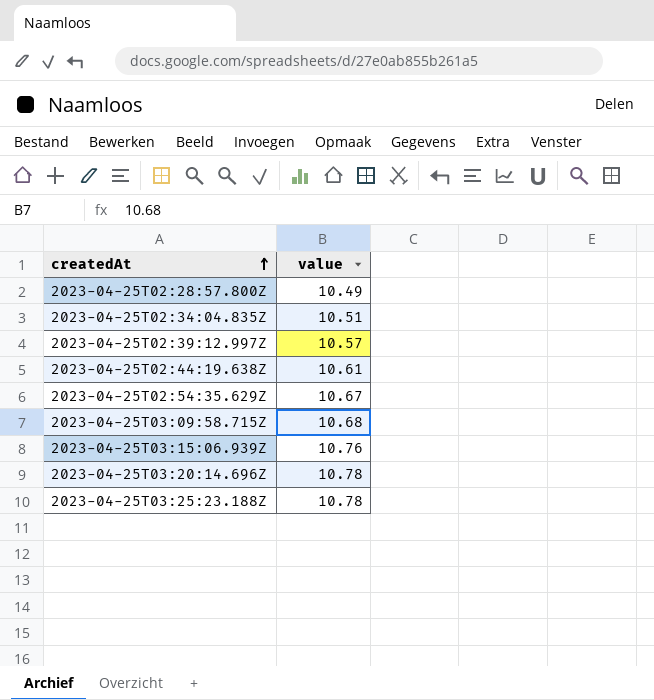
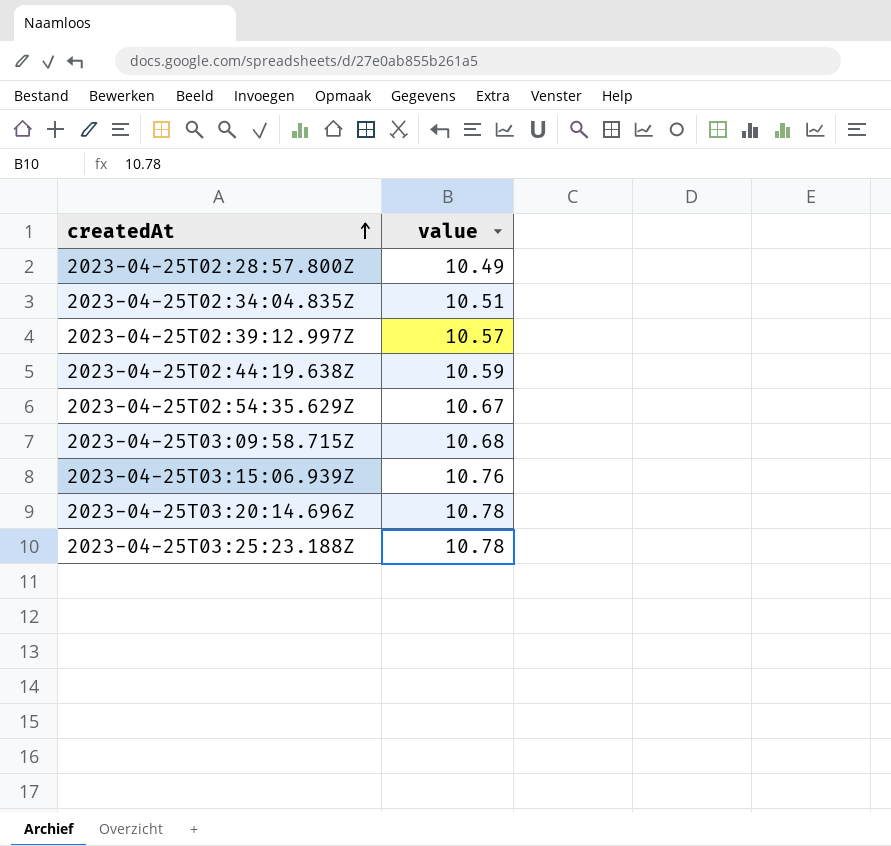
2023-04-25T02:44:19.638Z | value: 10.61 -> 10.59

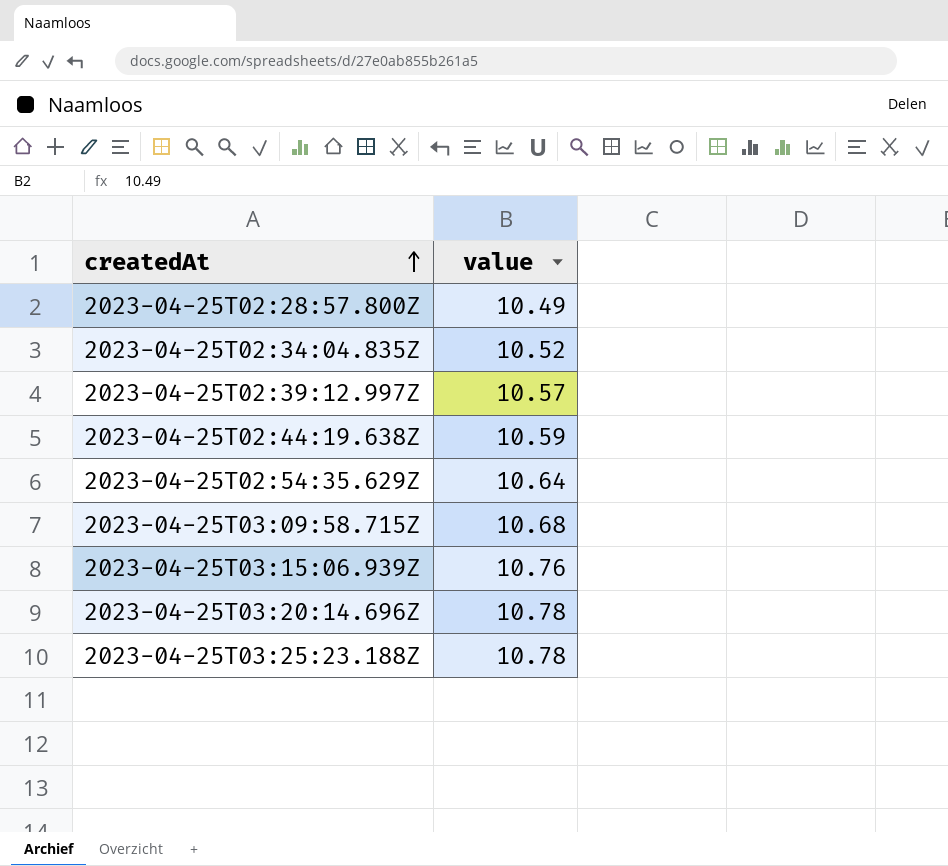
2023-04-25T02:34:04.835Z | value: 10.51 -> 10.52
2023-04-25T02:54:35.629Z | value: 10.67 -> 10.64

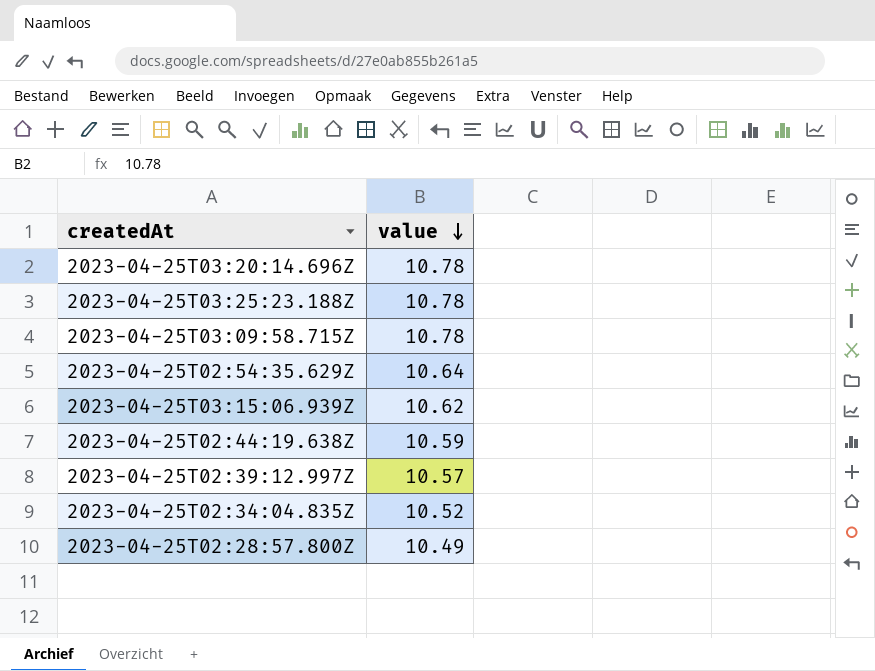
row order: createdAt ascending -> value descending
2023-04-25T03:09:58.715Z | value: 10.68 -> 10.78
2023-04-25T03:15:06.939Z | value: 10.76 -> 10.62

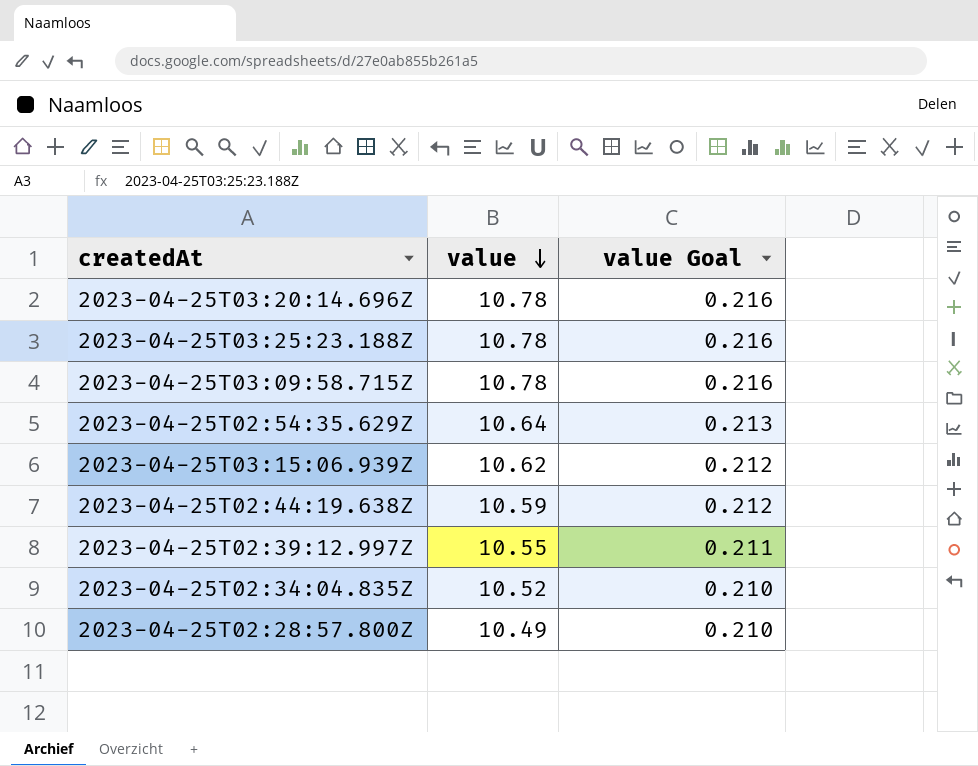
column value Goal | formula: none -> [value] * 0.02
2023-04-25T02:39:12.997Z | value: 10.57 -> 10.55

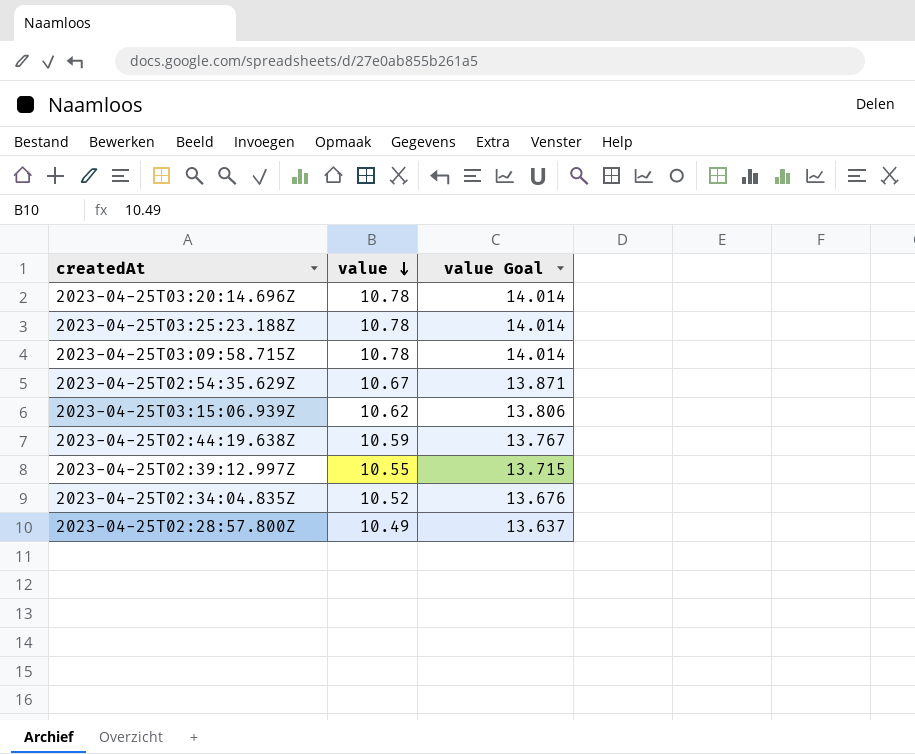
column value Goal | formula: [value] * 0.02 -> [value] * 1.3
2023-04-25T02:54:35.629Z | value: 10.64 -> 10.67

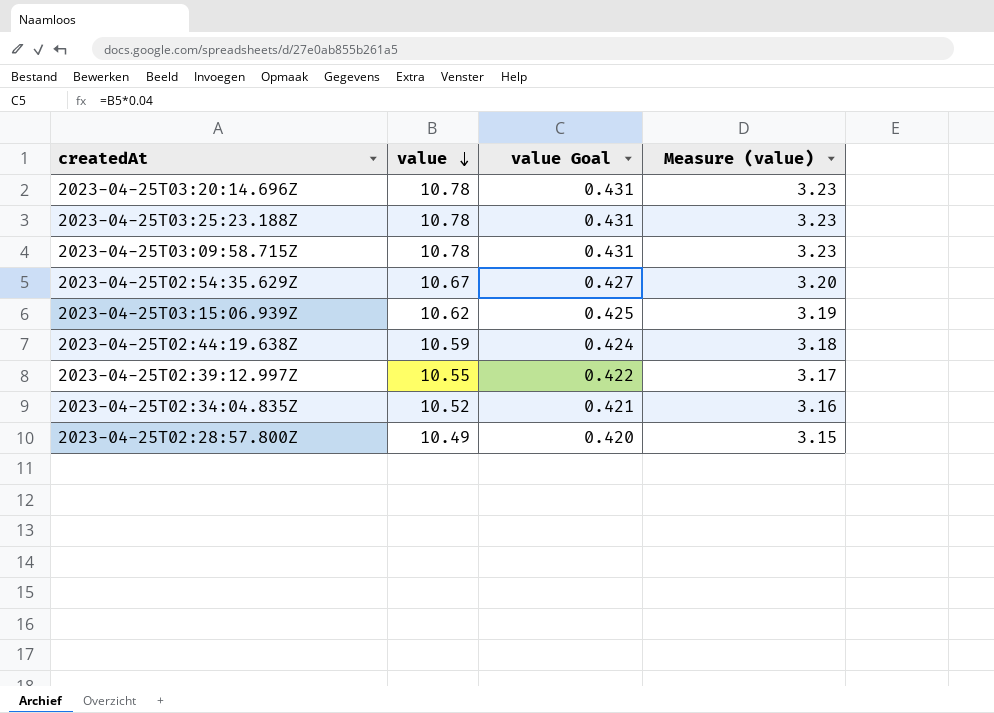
column value Goal | formula: [value] * 1.3 -> [value] * 0.04
column Measure (value) | formula: none -> [value] * 0.3

